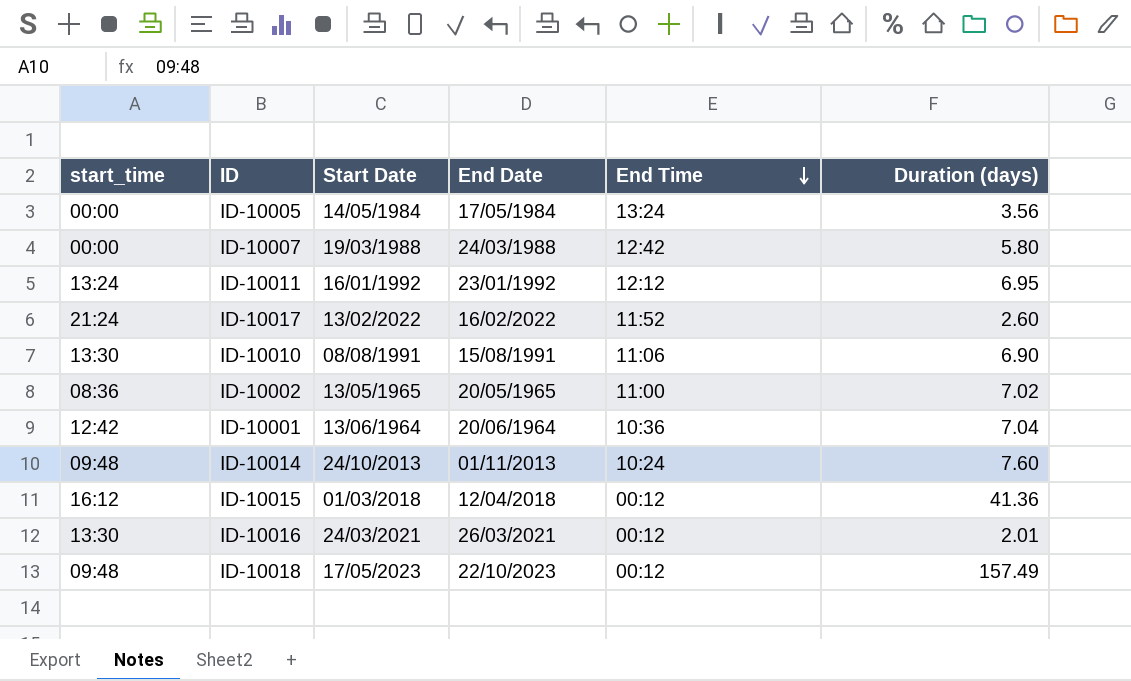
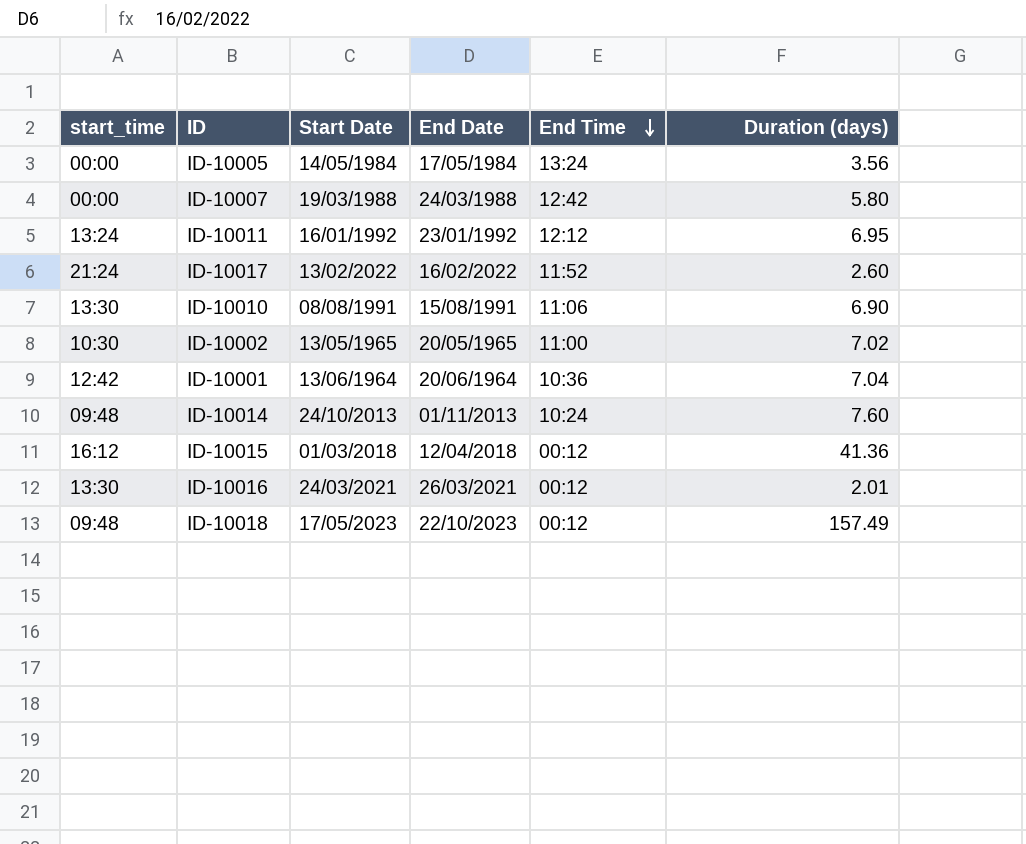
ID-10002 | start_time: 08:36 -> 10:30

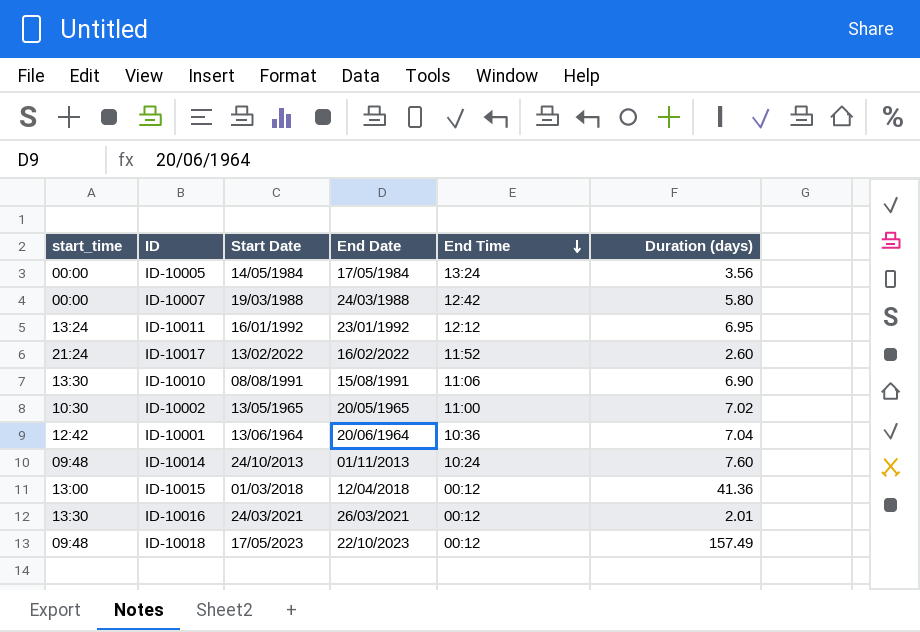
ID-10015 | start_time: 16:12 -> 13:00

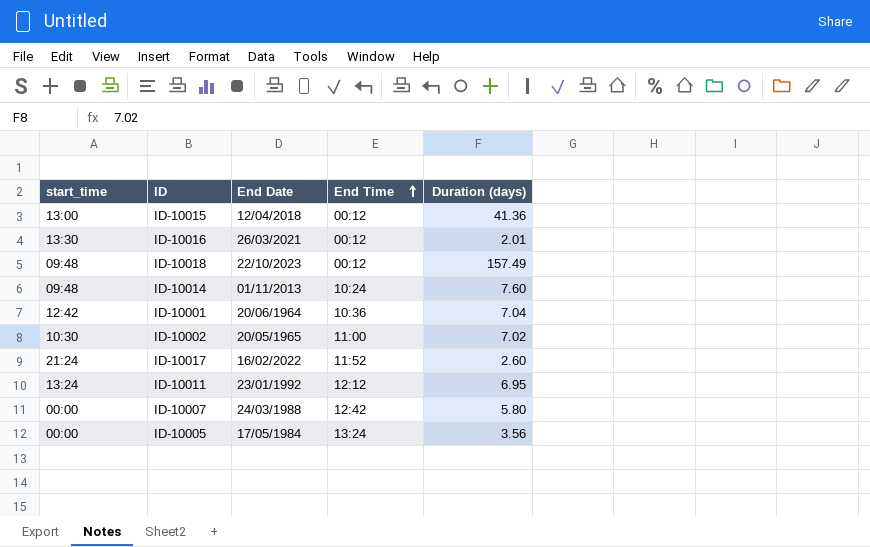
row order: End Time descending -> End Time ascending
column Start Date | position: 3 -> none
row ID-10010: 13:30 | 08/08/1991 | 15/08/1991 | 11:06 | 6.90 -> none

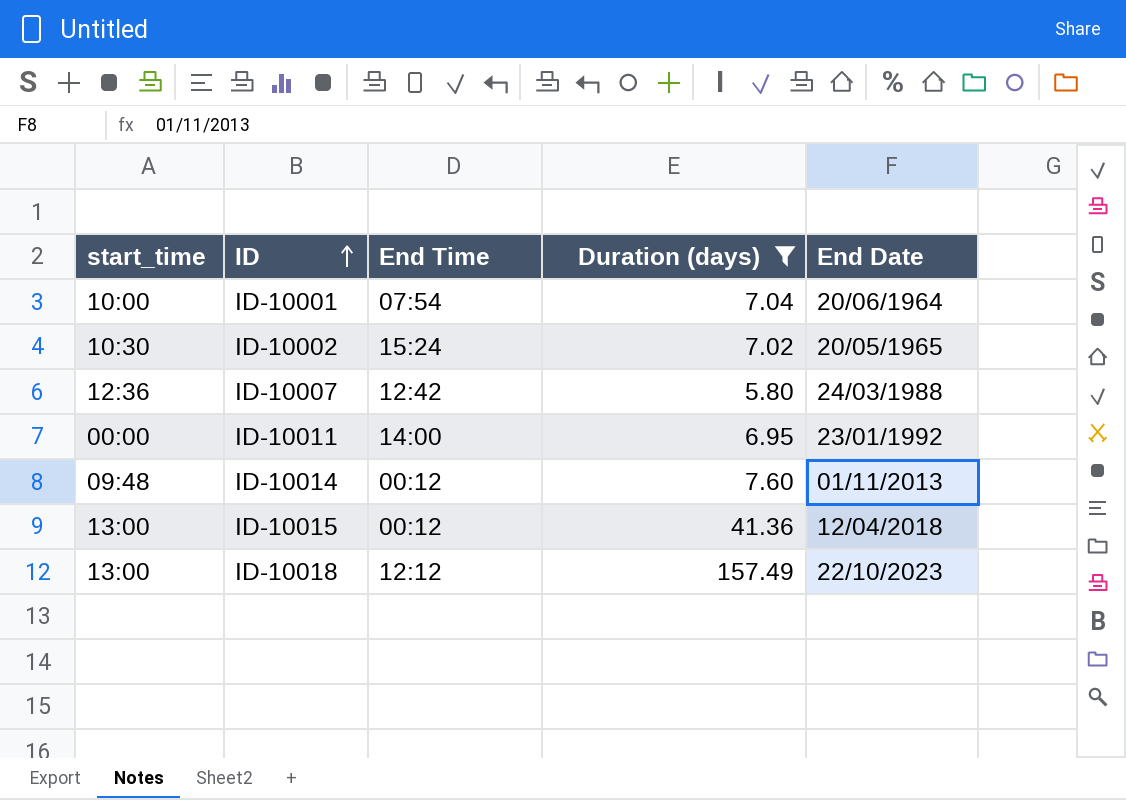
filter: none -> Duration (days) >= 5.80
row order: End Time ascending -> ID ascending
column End Date | position: 3 -> 5
ID-10001 | start_time: 12:42 -> 10:00
ID-10001 | End Time: 10:36 -> 07:54
ID-10002 | End Time: 11:00 -> 15:24
ID-10007 | start_time: 00:00 -> 12:36
ID-10011 | start_time: 13:24 -> 00:00
ID-10011 | End Time: 12:12 -> 14:00
ID-10014 | End Time: 10:24 -> 00:12
ID-10018 | start_time: 09:48 -> 13:00
ID-10018 | End Time: 00:12 -> 12:12

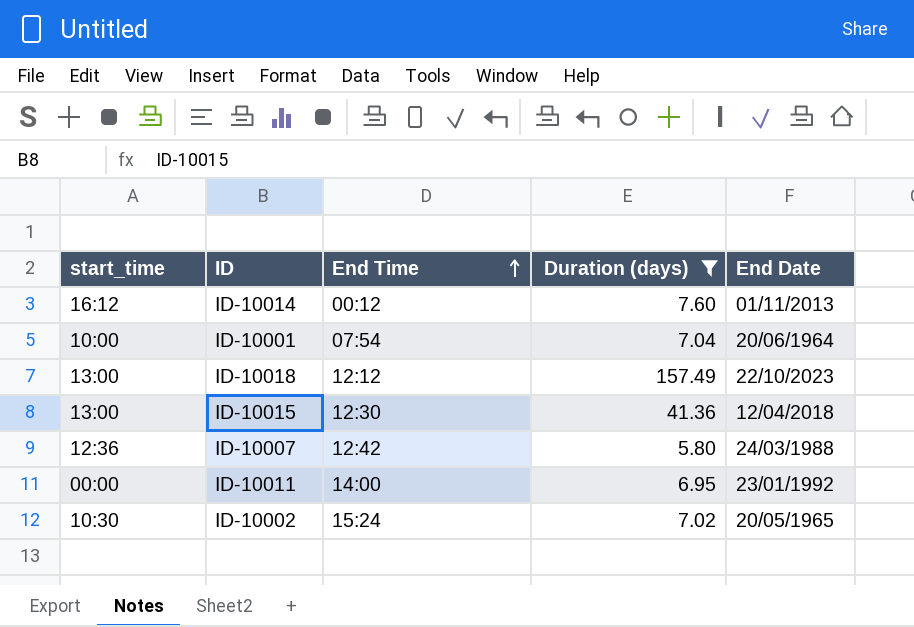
row order: ID ascending -> End Time ascending
ID-10014 | start_time: 09:48 -> 16:12
ID-10015 | End Time: 00:12 -> 12:30

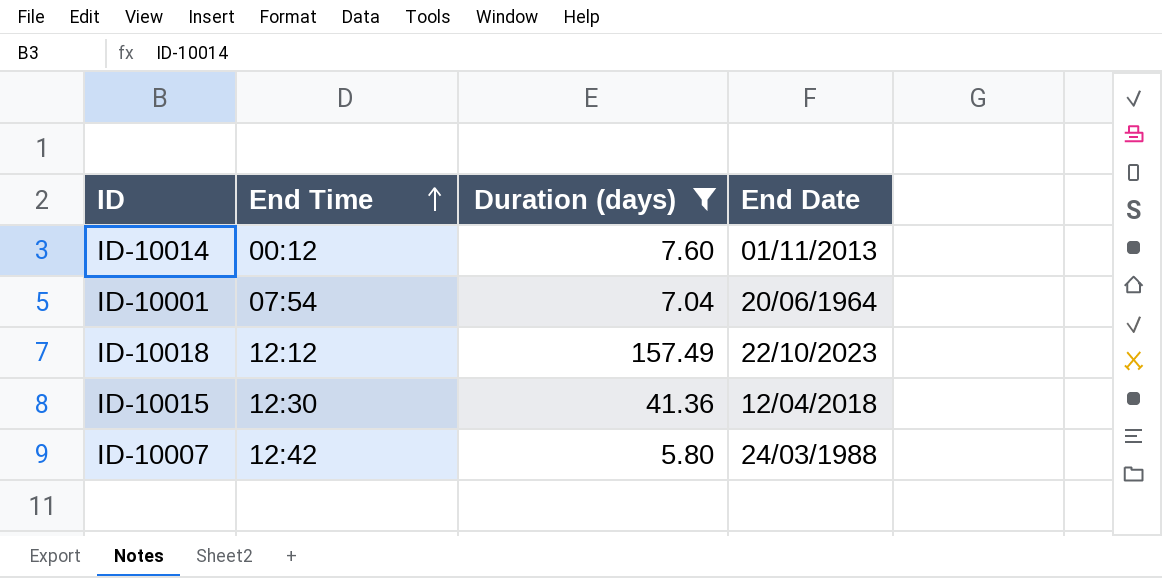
column start_time | position: 1 -> none
row ID-10011: 00:00 | 14:00 | 6.95 | 23/01/1992 -> none
row ID-10002: 10:30 | 15:24 | 7.02 | 20/05/1965 -> none

